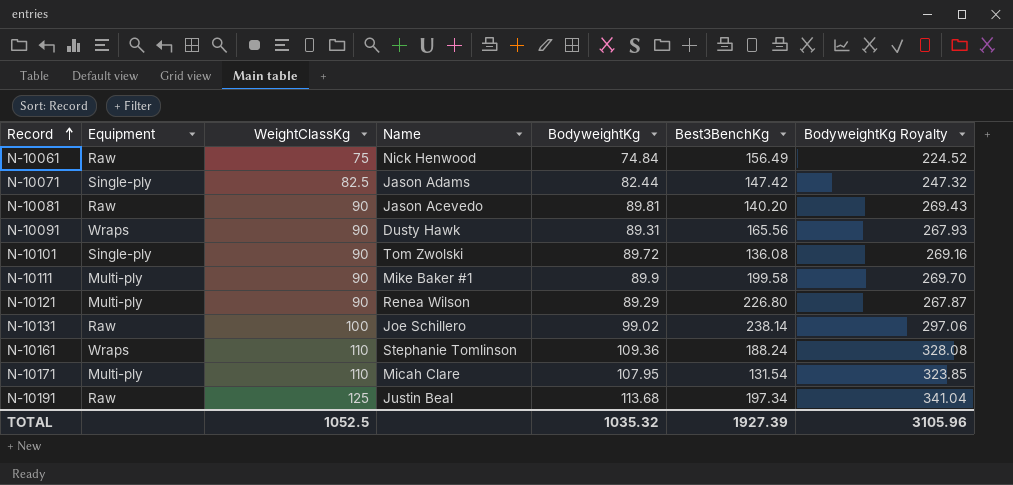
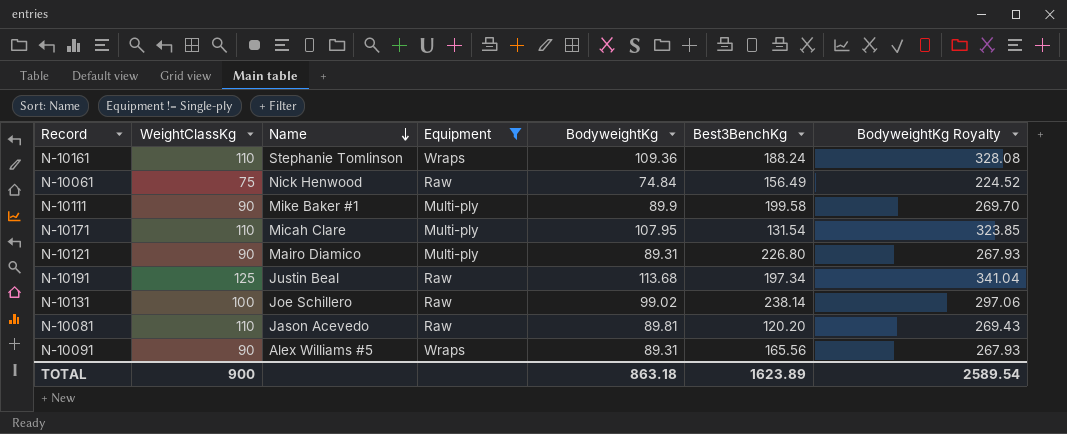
filter: none -> Equipment != Single-ply
row order: Record ascending -> Name descending
column Equipment | position: 2 -> 4
N-10121 | Name: Renea Wilson -> Mairo Diamico
N-10121 | BodyweightKg: 89.29 -> 89.31
N-10121 | BodyweightKg Royalty: 267.87 -> 267.93
N-10081 | WeightClassKg: 90 -> 110
N-10081 | Best3BenchKg: 140.20 -> 120.20
N-10091 | Name: Dusty Hawk -> Alex Williams #5
TOTAL | WeightClassKg: 1052.5 -> 900
TOTAL | BodyweightKg: 1035.32 -> 863.18
TOTAL | Best3BenchKg: 1927.39 -> 1623.89
TOTAL | BodyweightKg Royalty: 3105.96 -> 2589.54

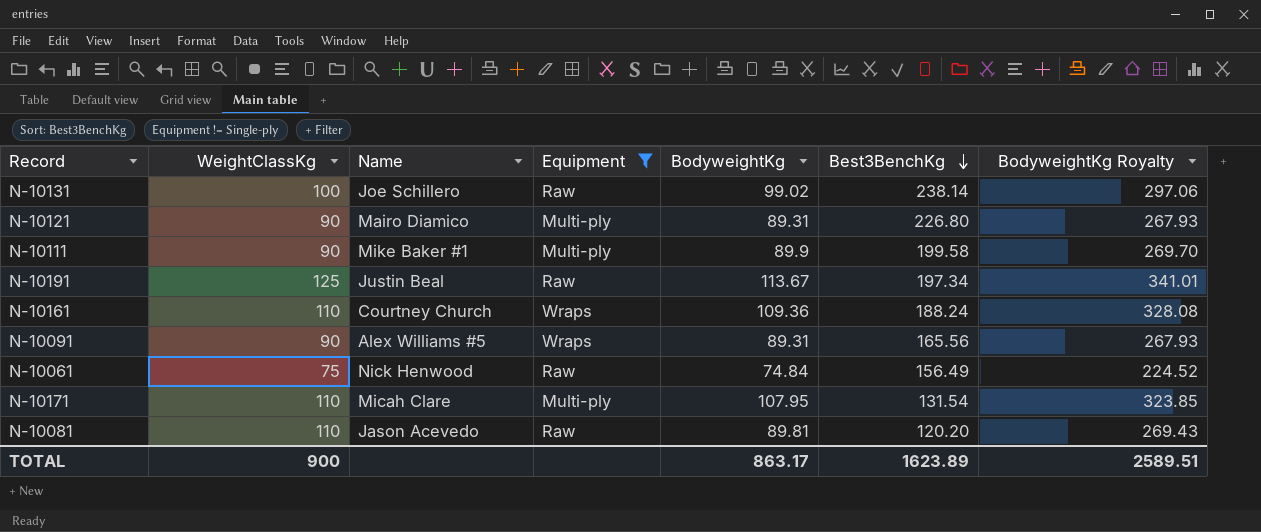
row order: Name descending -> Best3BenchKg descending
N-10191 | BodyweightKg: 113.68 -> 113.67
N-10191 | BodyweightKg Royalty: 341.04 -> 341.01
N-10161 | Name: Stephanie Tomlinson -> Courtney Church
TOTAL | BodyweightKg: 863.18 -> 863.17
TOTAL | BodyweightKg Royalty: 2589.54 -> 2589.51

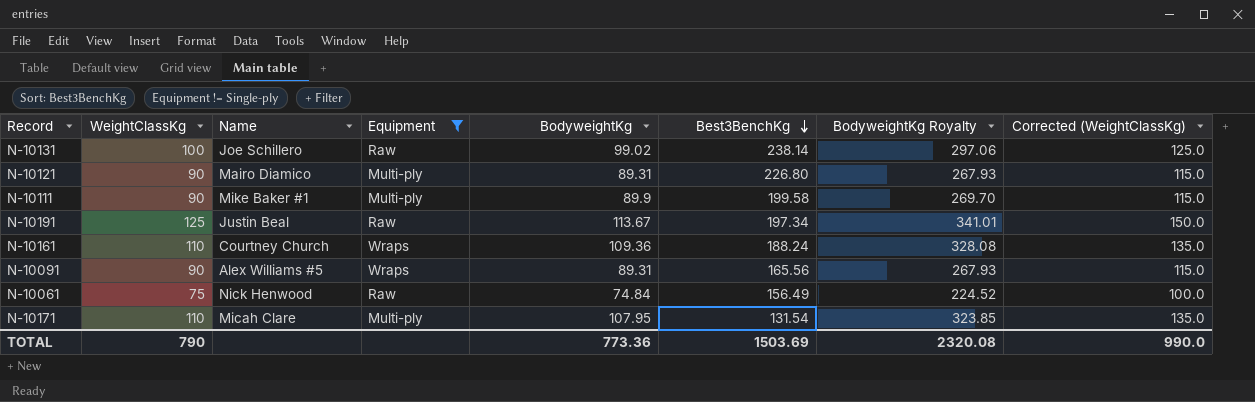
column Corrected (WeightClassKg) | formula: none -> [WeightClassKg] + 25
row N-10081: 110 | Jason Acevedo | Raw | 89.81 | 120.20 | 269.43 -> none
TOTAL | WeightClassKg: 900 -> 790
TOTAL | BodyweightKg: 863.17 -> 773.36
TOTAL | Best3BenchKg: 1623.89 -> 1503.69
TOTAL | BodyweightKg Royalty: 2589.51 -> 2320.08

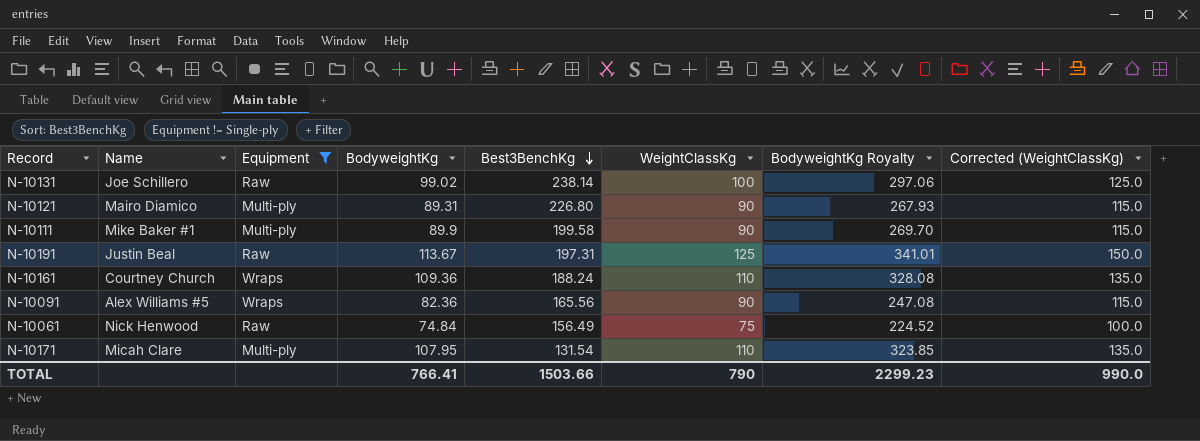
column WeightClassKg | position: 2 -> 6
N-10191 | Best3BenchKg: 197.34 -> 197.31
N-10091 | BodyweightKg: 89.31 -> 82.36
N-10091 | BodyweightKg Royalty: 267.93 -> 247.08
TOTAL | BodyweightKg: 773.36 -> 766.41
TOTAL | Best3BenchKg: 1503.69 -> 1503.66
TOTAL | BodyweightKg Royalty: 2320.08 -> 2299.23

